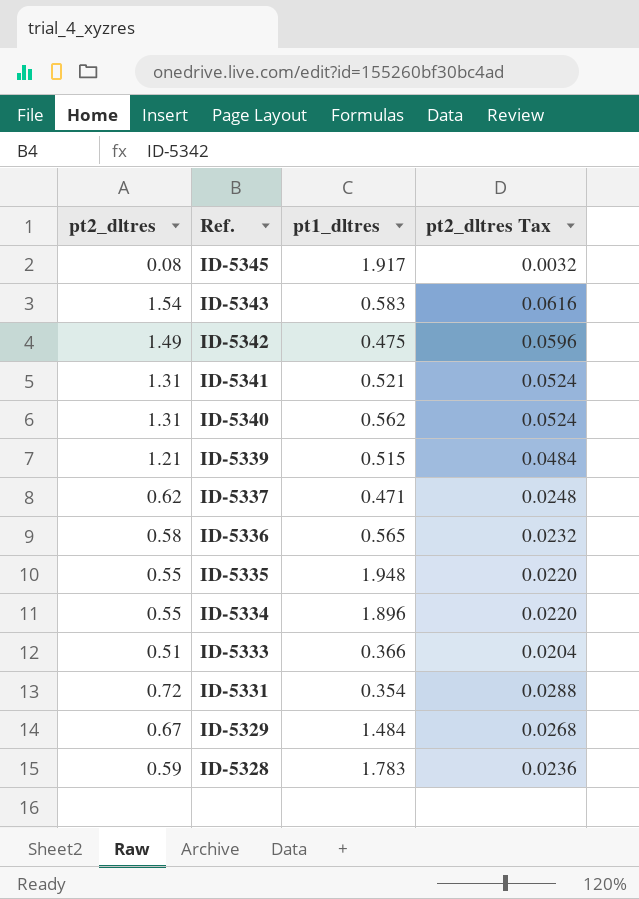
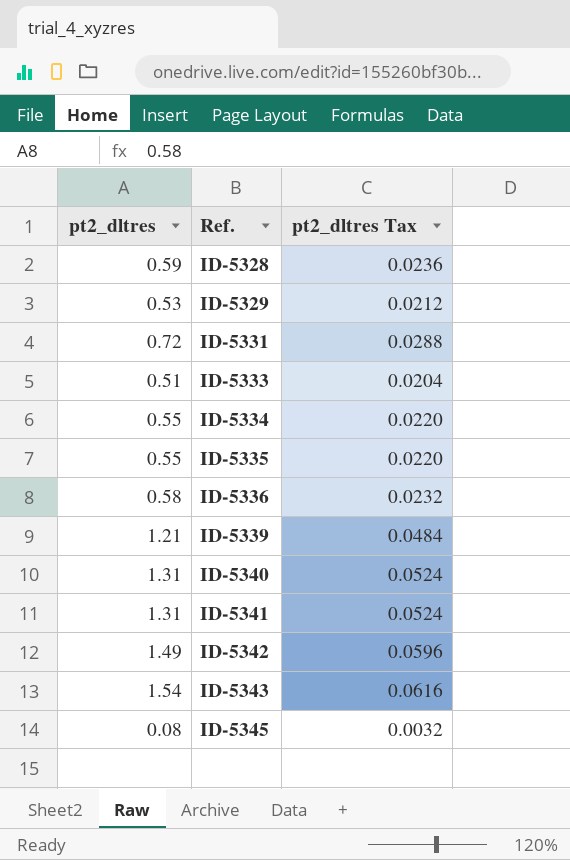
row order: Ref. descending -> Ref. ascending
column pt1_dltres | position: 3 -> none
row ID-5337: 0.62 | 0.471 | 0.0248 -> none
ID-5329 | pt2_dltres: 0.67 -> 0.53
ID-5329 | pt2_dltres Tax: 0.0268 -> 0.0212

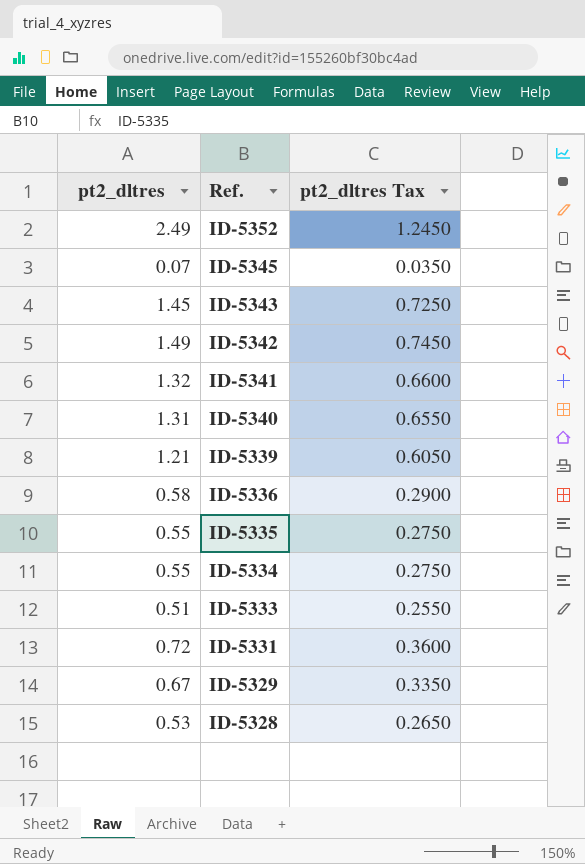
row order: Ref. ascending -> Ref. descending
column pt2_dltres Tax | formula: [pt2_dltres] * 0.04 -> [pt2_dltres] * 0.5
row ID-5352: none -> 2.49 | 1.2450
ID-5345 | pt2_dltres: 0.08 -> 0.07
ID-5343 | pt2_dltres: 1.54 -> 1.45
ID-5341 | pt2_dltres: 1.31 -> 1.32
ID-5329 | pt2_dltres: 0.53 -> 0.67
ID-5328 | pt2_dltres: 0.59 -> 0.53

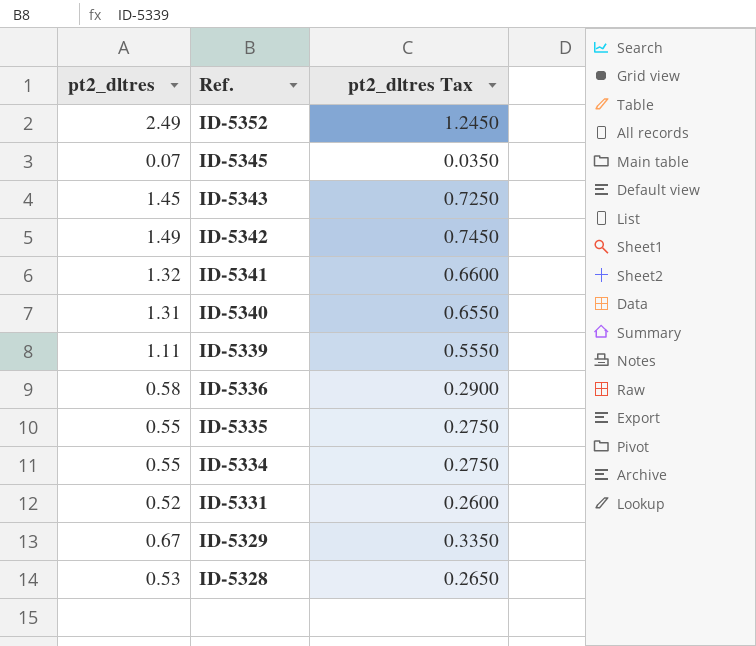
row ID-5333: 0.51 | 0.2550 -> none
ID-5339 | pt2_dltres: 1.21 -> 1.11
ID-5339 | pt2_dltres Tax: 0.6050 -> 0.5550
ID-5331 | pt2_dltres: 0.72 -> 0.52
ID-5331 | pt2_dltres Tax: 0.3600 -> 0.2600

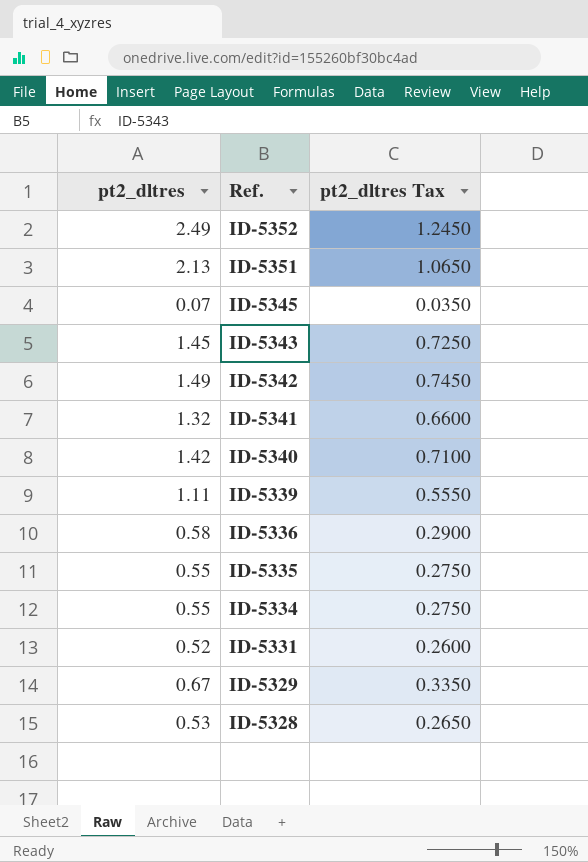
row ID-5351: none -> 2.13 | 1.0650
ID-5340 | pt2_dltres: 1.31 -> 1.42
ID-5340 | pt2_dltres Tax: 0.6550 -> 0.7100

